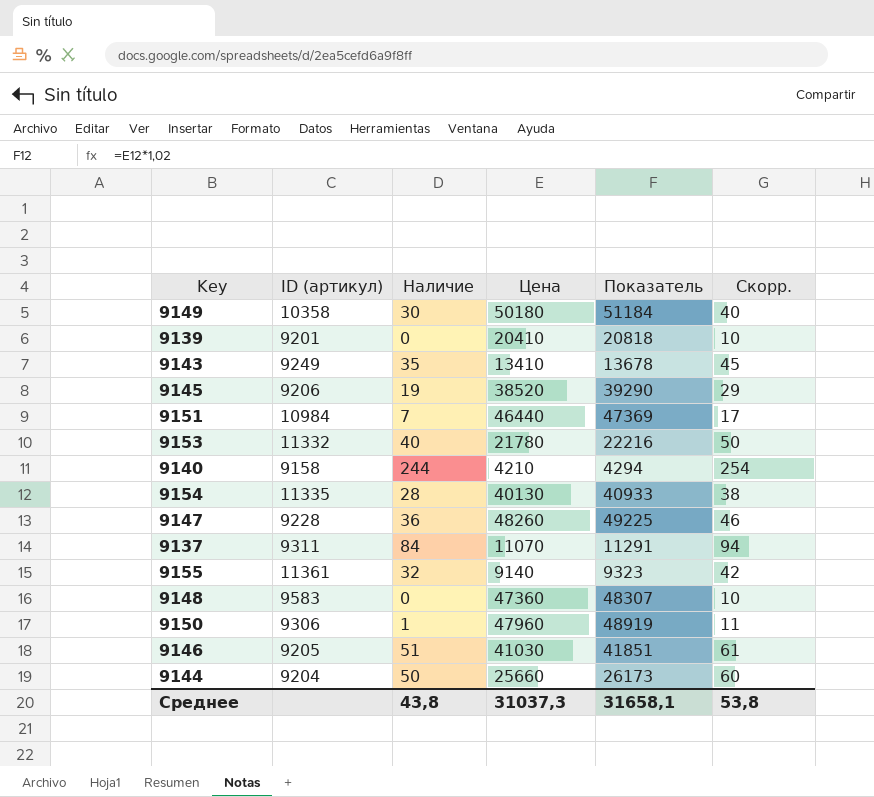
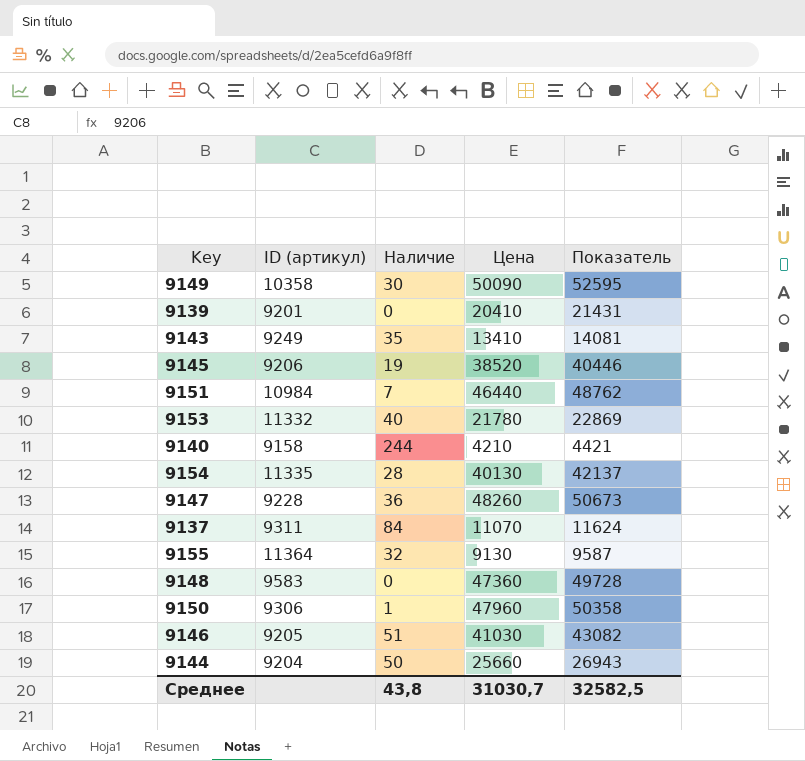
column Скорр. | formula: [Наличие] + 10 -> none
column Показатель | formula: [Цена] * 1,02 -> [Цена] * 1,05
9149 | Цена: 50180 -> 50090
9155 | ID (артикул): 11361 -> 11364
9155 | Цена: 9140 -> 9130
Среднее | Цена: 31037,3 -> 31030,7
Среднее | Показатель: 31658,1 -> 32582,5

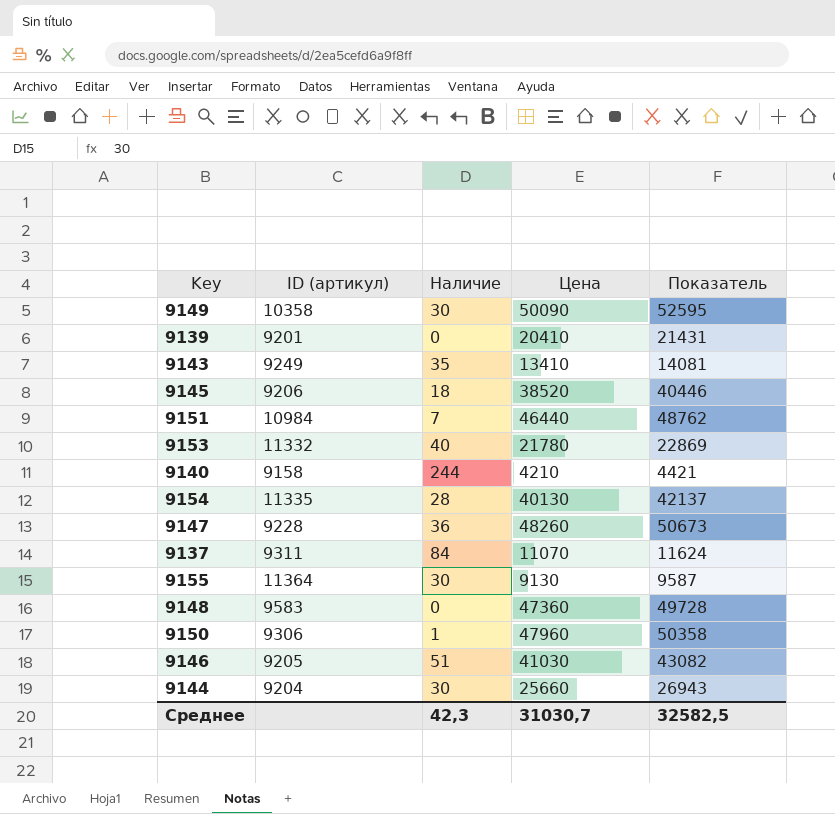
9145 | Наличие: 19 -> 18
9155 | Наличие: 32 -> 30
9144 | Наличие: 50 -> 30
Среднее | Наличие: 43,8 -> 42,3

